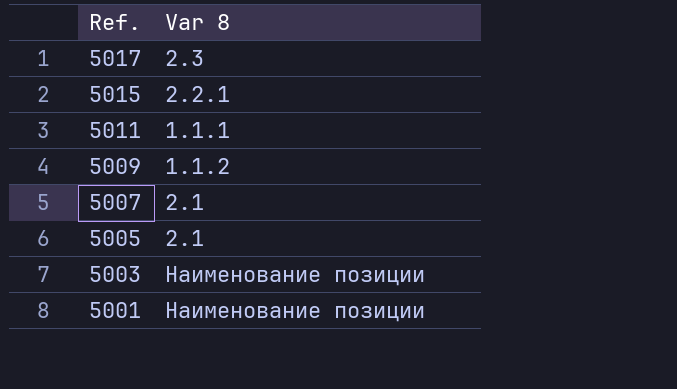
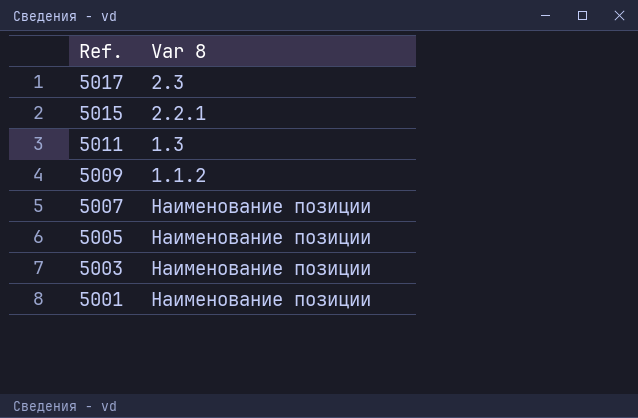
5011 | Var 8: 1.1.1 -> 1.3
5007 | Var 8: 2.1 -> Наименование позиции
5005 | Var 8: 2.1 -> Наименование позиции

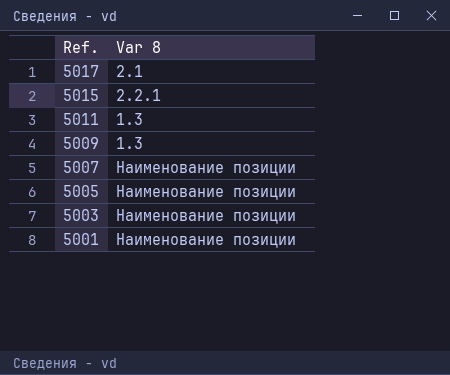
5017 | Var 8: 2.3 -> 2.1
5009 | Var 8: 1.1.2 -> 1.3

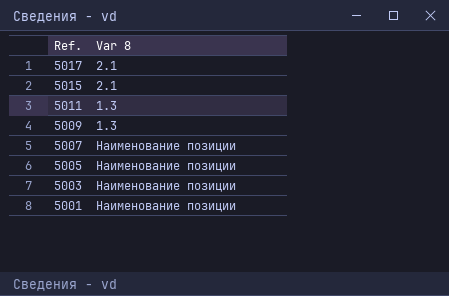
5015 | Var 8: 2.2.1 -> 2.1

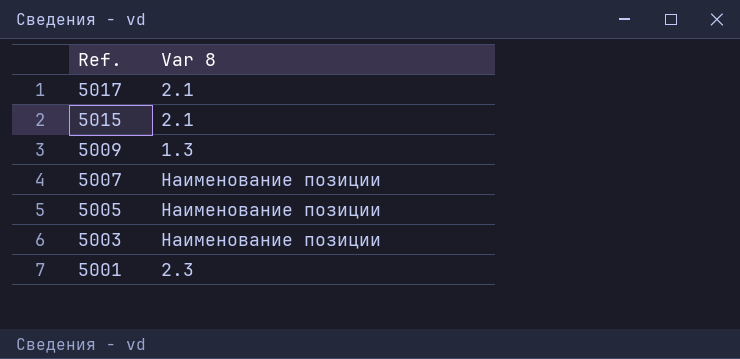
row 5011: 1.3 -> none
5001 | Var 8: Наименование позиции -> 2.3

